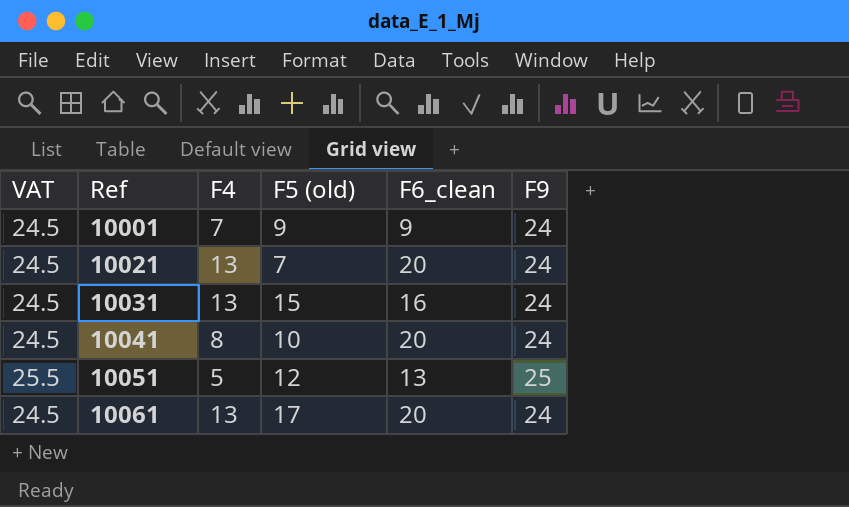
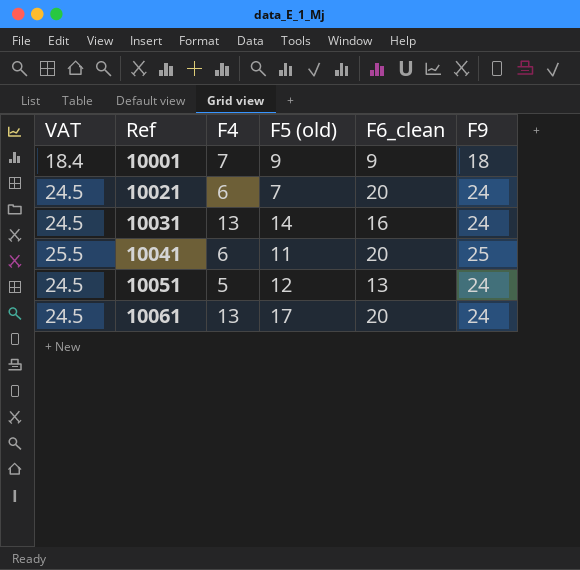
10001 | VAT: 24.5 -> 18.4
10001 | F9: 24 -> 18
10021 | F4: 13 -> 6
10031 | F5 (old): 15 -> 14
10041 | VAT: 24.5 -> 25.5
10041 | F4: 8 -> 6
10041 | F5 (old): 10 -> 11
10041 | F9: 24 -> 25
10051 | VAT: 25.5 -> 24.5
10051 | F9: 25 -> 24

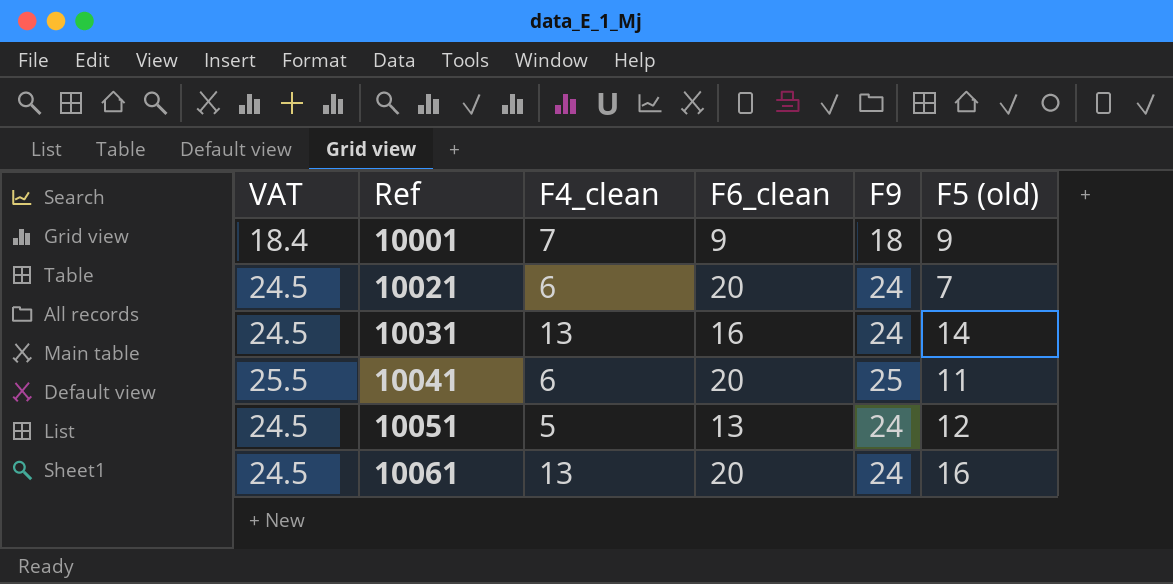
column name: F4 -> F4_clean
column F5 (old) | position: 4 -> 6
10061 | F5 (old): 17 -> 16

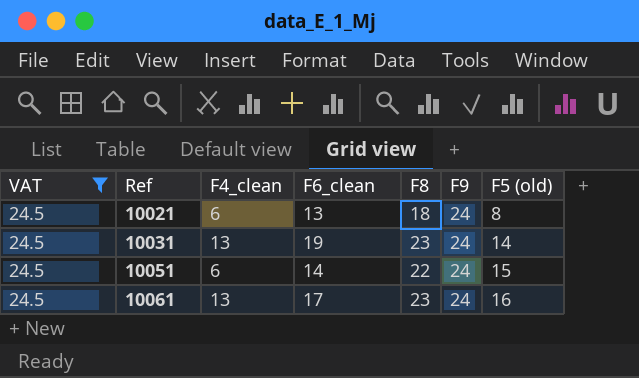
filter: none -> VAT = 24.5
column F8 | position: none -> 5
10021 | F6_clean: 20 -> 13
10021 | F5 (old): 7 -> 8
10031 | F6_clean: 16 -> 19
10051 | F4_clean: 5 -> 6
10051 | F6_clean: 13 -> 14
10051 | F5 (old): 12 -> 15
10061 | F6_clean: 20 -> 17

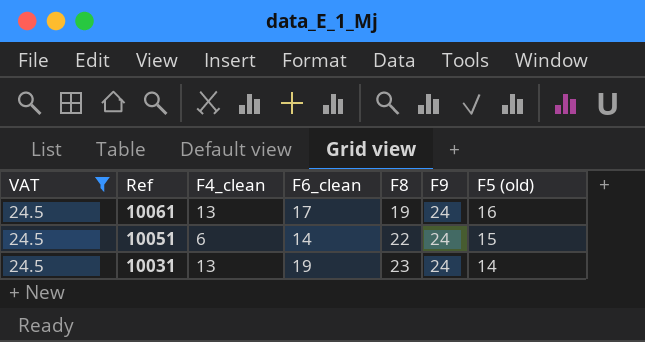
row order: Ref ascending -> Ref descending
row 10021: 24.5 | 6 | 13 | 18 | 24 | 8 -> none
10061 | F8: 23 -> 19

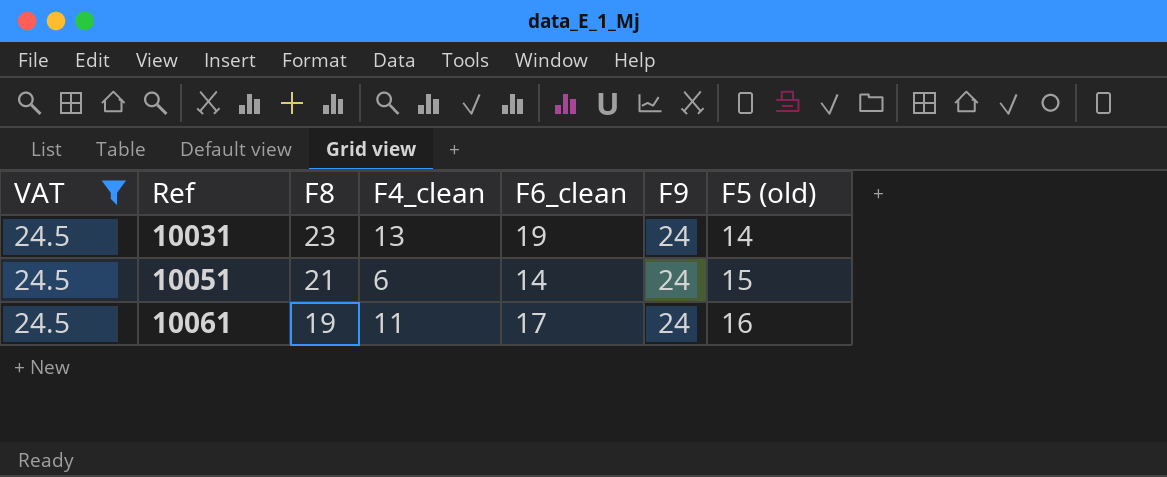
row order: Ref descending -> Ref ascending
column F8 | position: 5 -> 3
10051 | F8: 22 -> 21
10061 | F4_clean: 13 -> 11

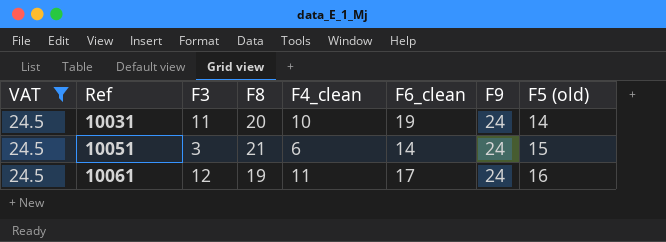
column F3 | position: none -> 3
10031 | F8: 23 -> 20
10031 | F4_clean: 13 -> 10

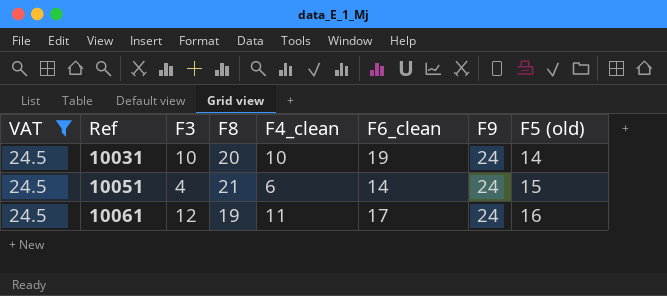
10031 | F3: 11 -> 10
10051 | F3: 3 -> 4

